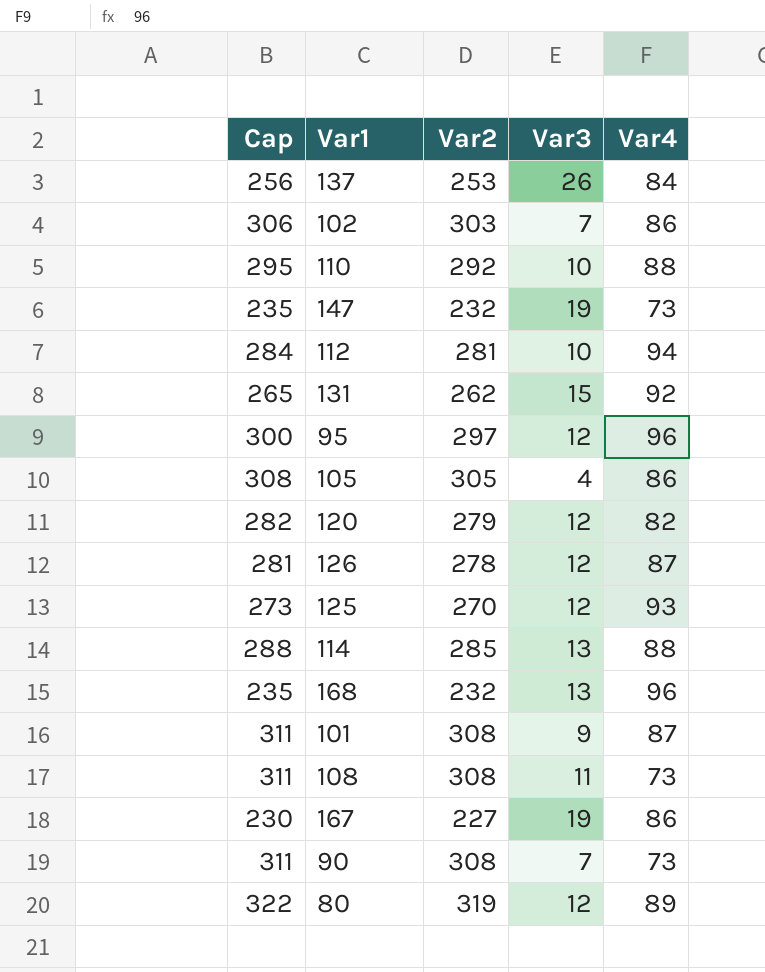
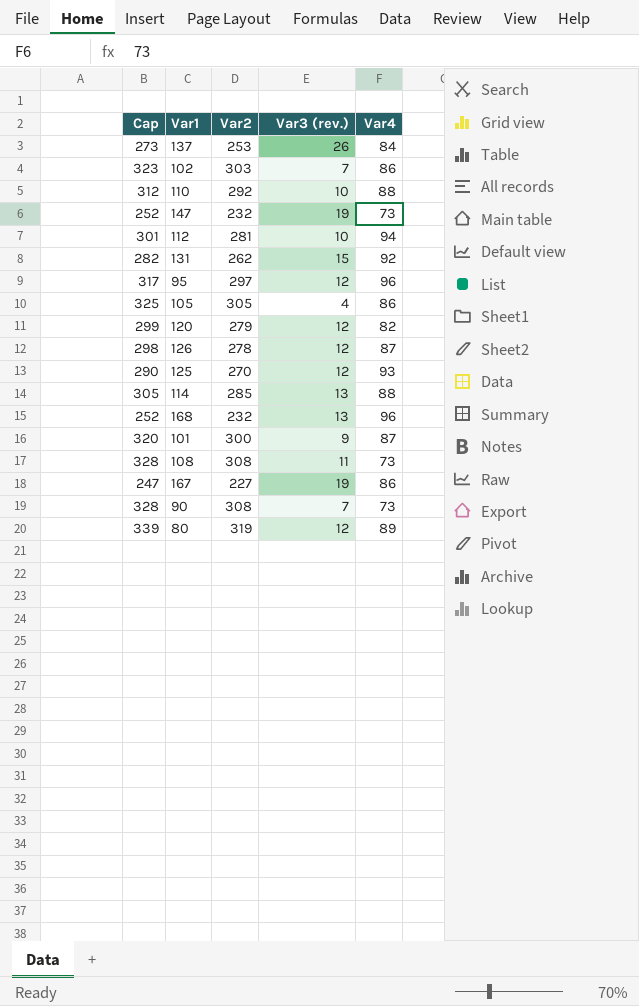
column Cap | formula: [Var2] + 3 -> [Var2] + 20
column name: Var3 -> Var3 (rev.)
101 | Var2: 308 -> 300

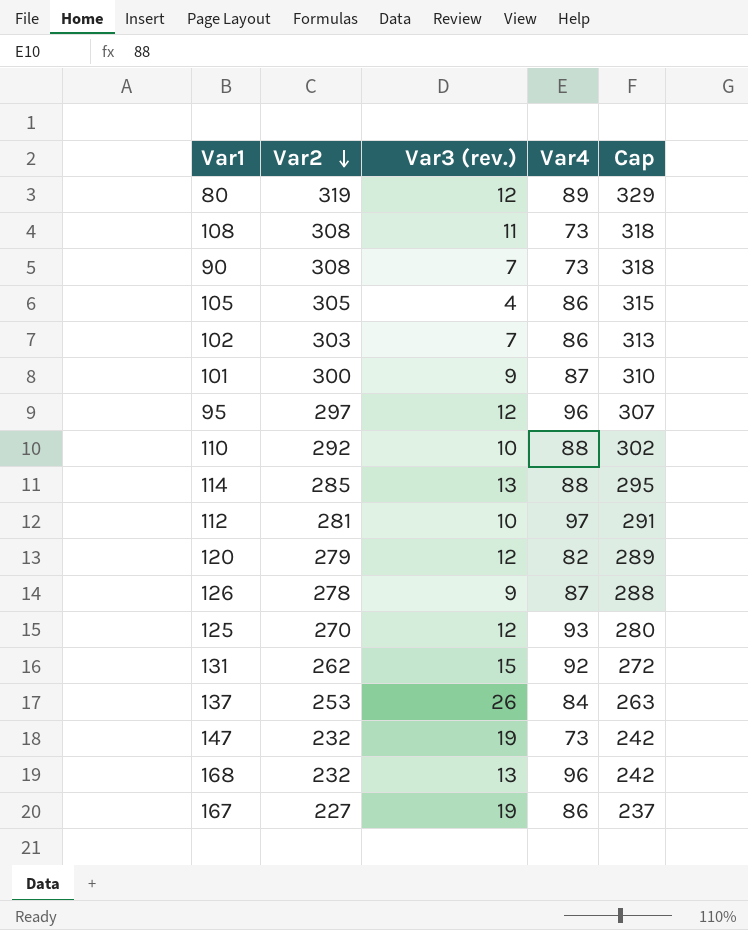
row order: none -> Var2 descending
column Cap | formula: [Var2] + 20 -> [Var2] + 10
column Cap | position: 1 -> 5
112 | Var4: 94 -> 97
126 | Var3 (rev.): 12 -> 9

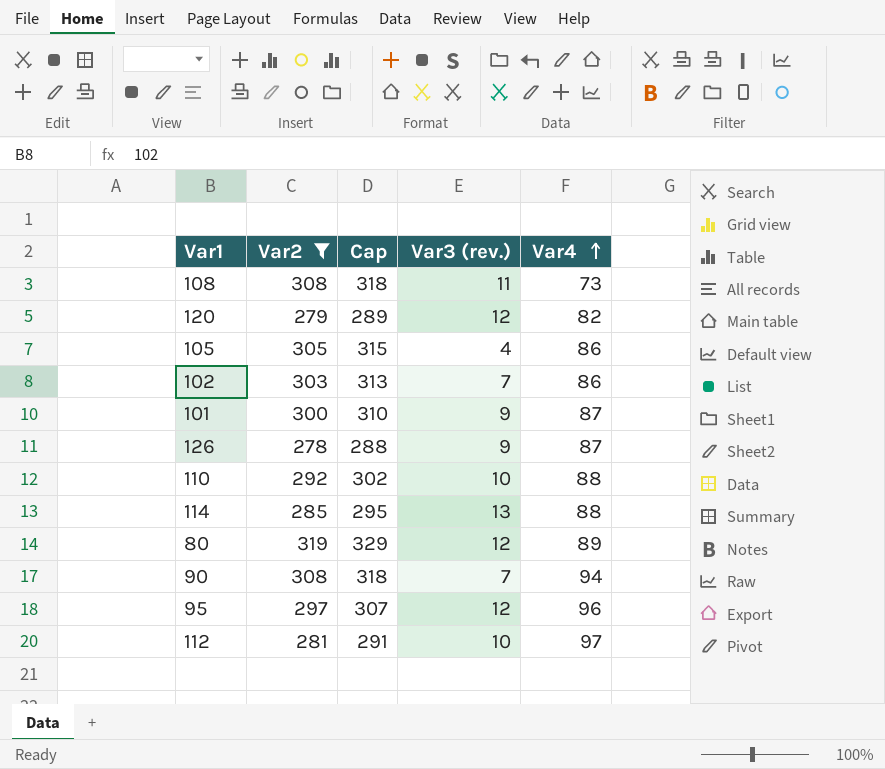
filter: none -> Var2 >= 278
row order: Var2 descending -> Var4 ascending
column Cap | position: 5 -> 3
90 | Var4: 73 -> 94

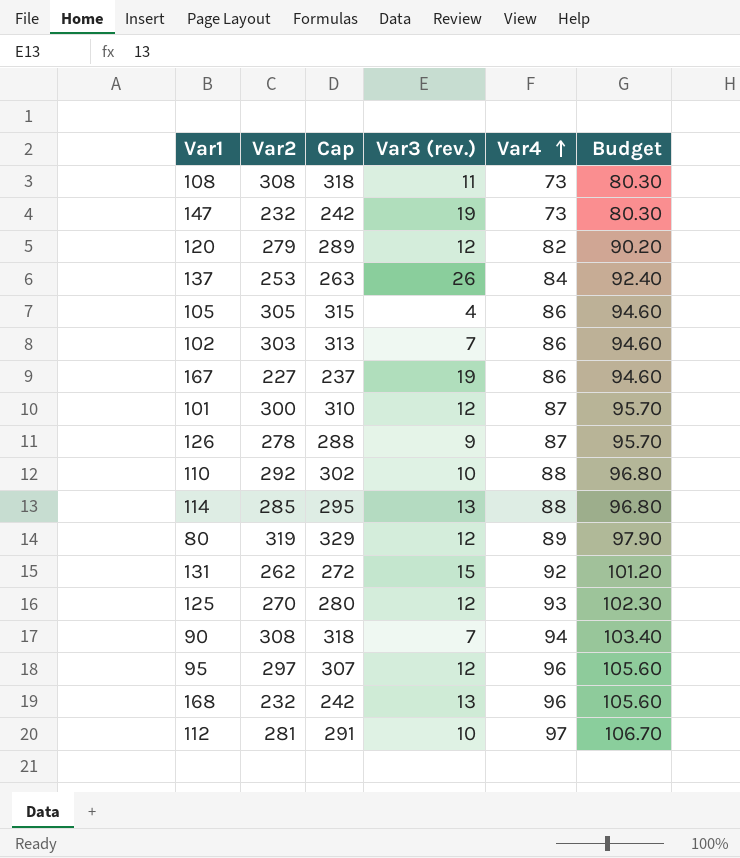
filter: Var2 >= 278 -> none
column Budget | formula: none -> [Var4] * 1.1
101 | Var3 (rev.): 9 -> 12

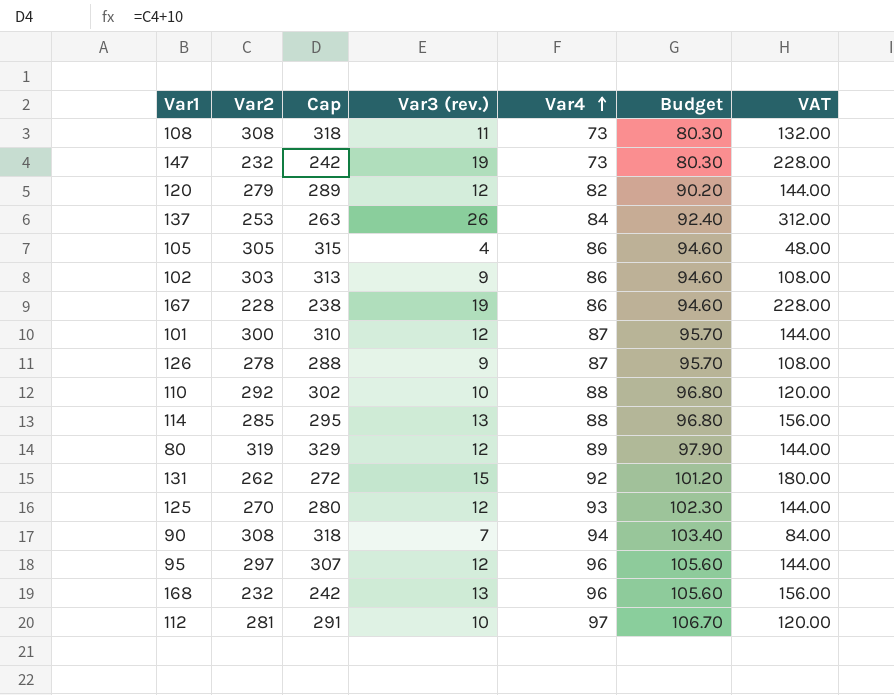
column VAT | formula: none -> [Var3 (rev.)] * 12
102 | Var3 (rev.): 7 -> 9
167 | Var2: 227 -> 228
167 | Cap: 237 -> 238

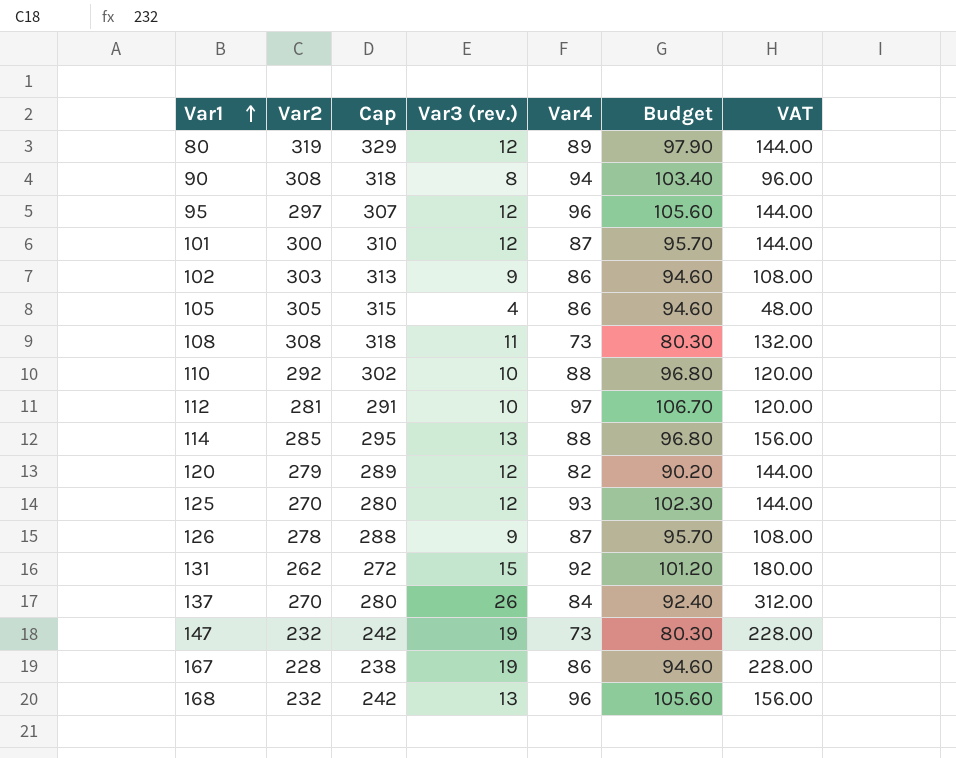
row order: Var4 ascending -> Var1 ascending
90 | Var3 (rev.): 7 -> 8
90 | VAT: 84.00 -> 96.00
137 | Var2: 253 -> 270
137 | Cap: 263 -> 280

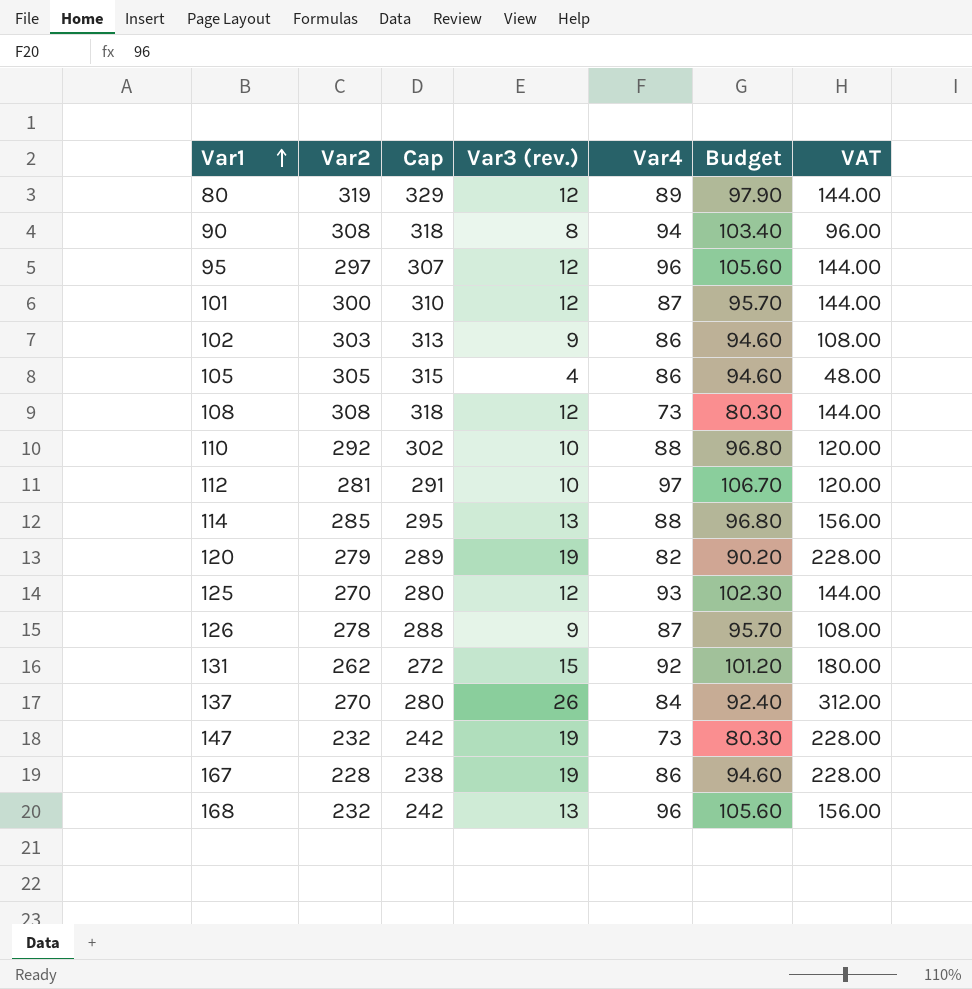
108 | Var3 (rev.): 11 -> 12
108 | VAT: 132.00 -> 144.00
120 | Var3 (rev.): 12 -> 19
120 | VAT: 144.00 -> 228.00

